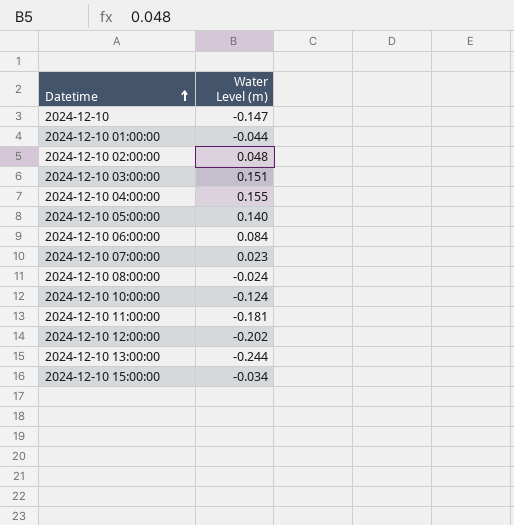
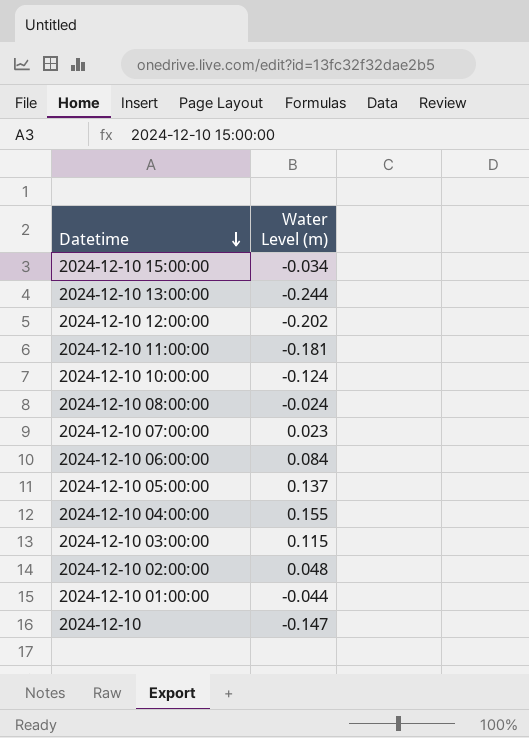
row order: Datetime ascending -> Datetime descending
2024-12-10 05:00:00 | Water Level (m): 0.140 -> 0.137
2024-12-10 03:00:00 | Water Level (m): 0.151 -> 0.115

